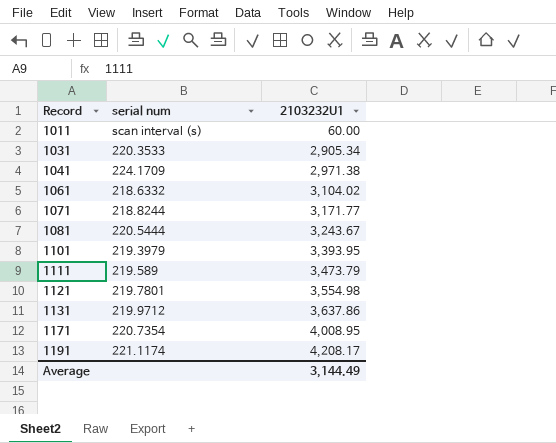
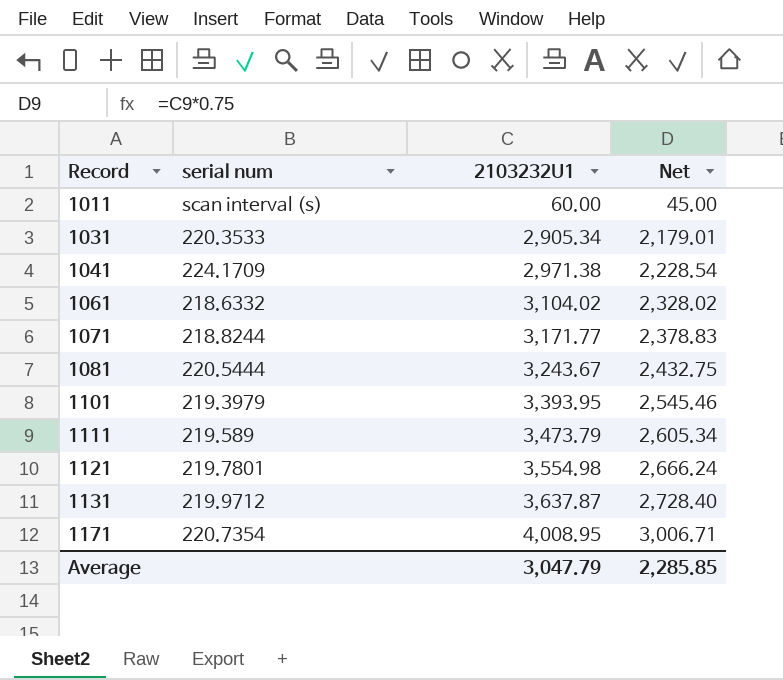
column Net | formula: none -> [2103232U1] * 0.75
row 1191: 221.1174 | 4,208.17 -> none
1131 | 2103232U1: 3,637.86 -> 3,637.87
Average | 2103232U1: 3,144.49 -> 3,047.79

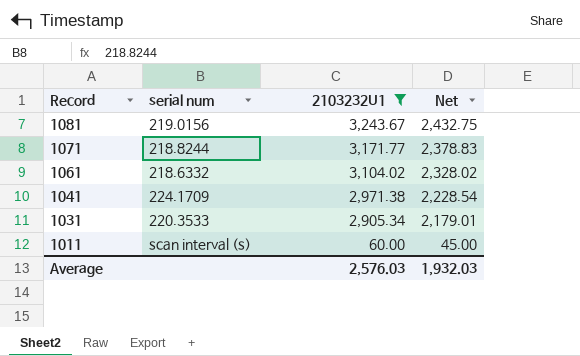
filter: none -> 2103232U1 <= 3,243.67
row order: Record ascending -> Record descending
1081 | serial num: 220.5444 -> 219.0156
Average | 2103232U1: 3,047.79 -> 2,576.03
Average | Net: 2,285.85 -> 1,932.03

